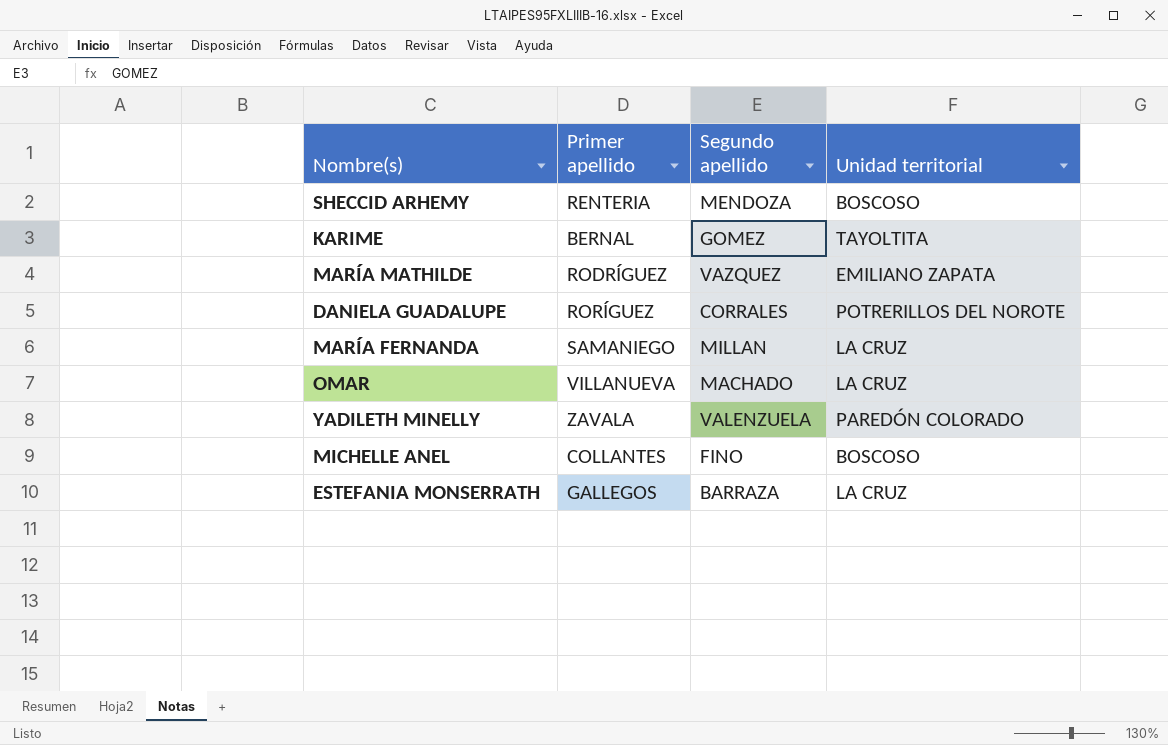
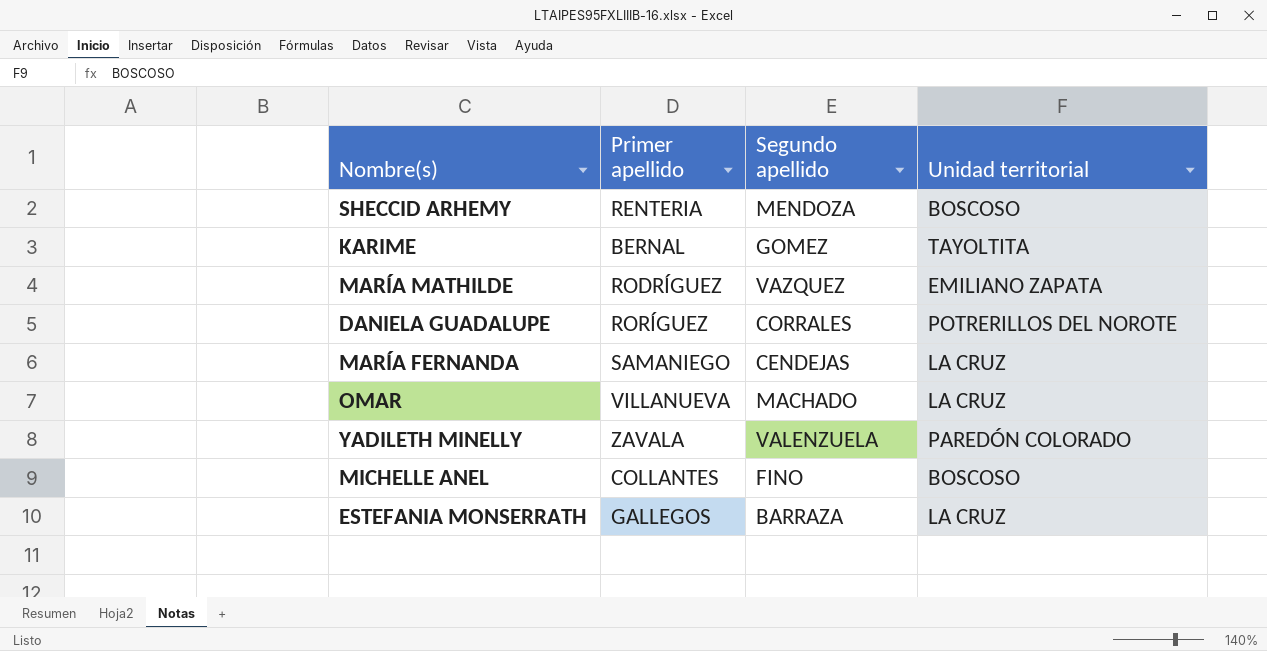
MARÍA FERNANDA | Segundo apellido: MILLAN -> CENDEJAS

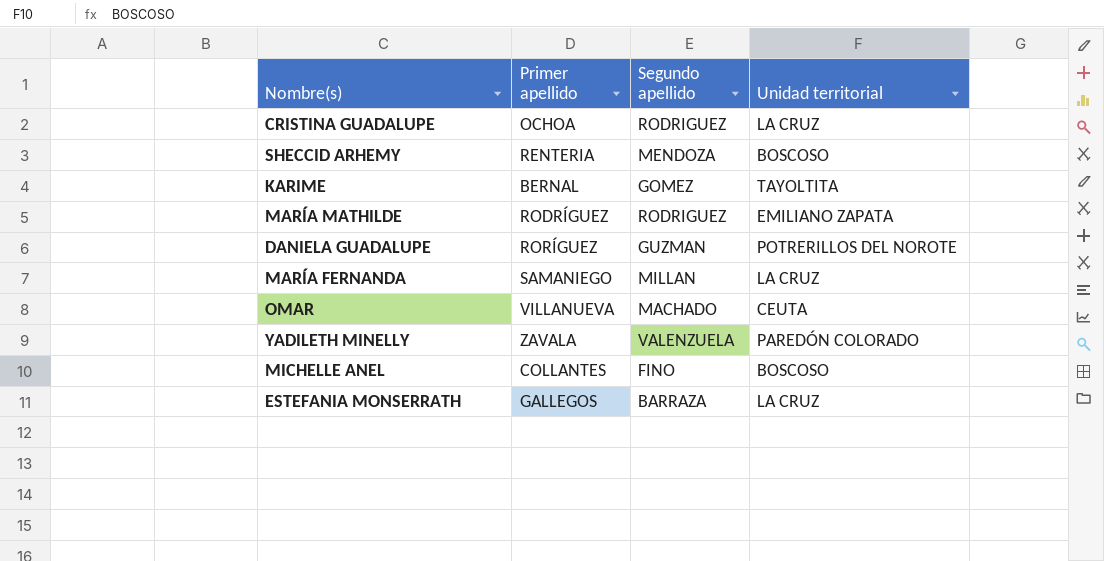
row CRISTINA GUADALUPE: none -> OCHOA | RODRIGUEZ | LA CRUZ
MARÍA MATHILDE | Segundo apellido: VAZQUEZ -> RODRIGUEZ
DANIELA GUADALUPE | Segundo apellido: CORRALES -> GUZMAN
MARÍA FERNANDA | Segundo apellido: CENDEJAS -> MILLAN
OMAR | Unidad territorial: LA CRUZ -> CEUTA

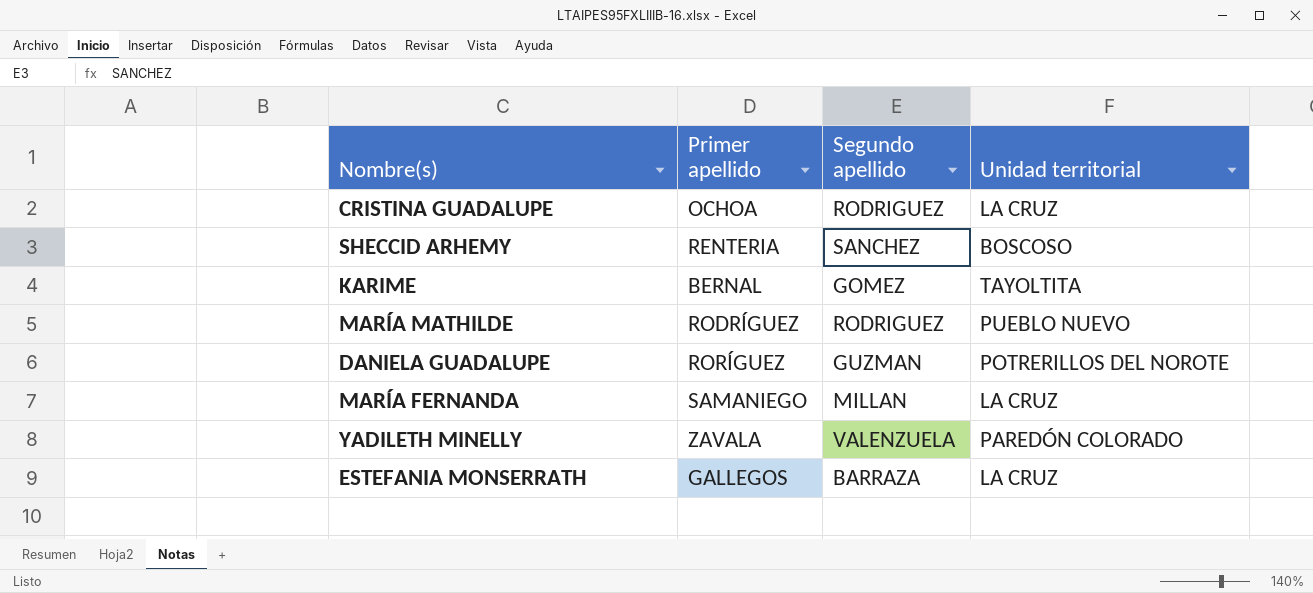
row OMAR: VILLANUEVA | MACHADO | CEUTA -> none
row MICHELLE ANEL: COLLANTES | FINO | BOSCOSO -> none
SHECCID ARHEMY | Segundo apellido: MENDOZA -> SANCHEZ
MARÍA MATHILDE | Unidad territorial: EMILIANO ZAPATA -> PUEBLO NUEVO

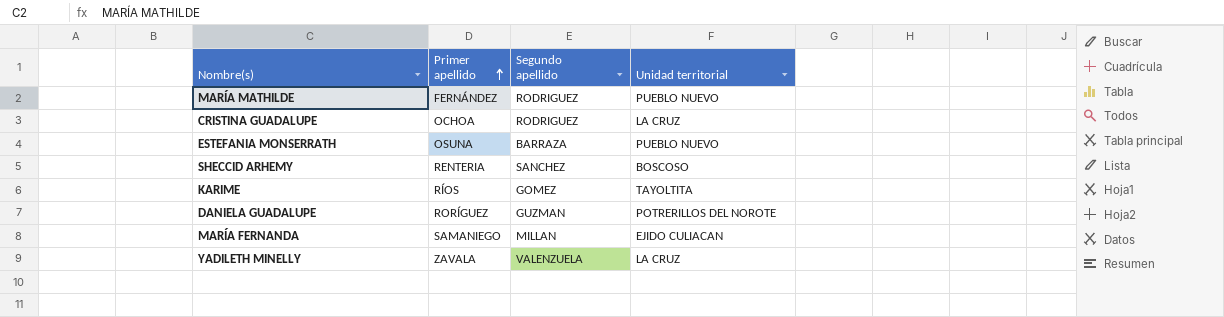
row order: none -> Primer apellido ascending
MARÍA MATHILDE | Primer apellido: RODRÍGUEZ -> FERNÁNDEZ
ESTEFANIA MONSERRATH | Primer apellido: GALLEGOS -> OSUNA
ESTEFANIA MONSERRATH | Unidad territorial: LA CRUZ -> PUEBLO NUEVO
KARIME | Primer apellido: BERNAL -> RÍOS
MARÍA FERNANDA | Unidad territorial: LA CRUZ -> EJIDO CULIACAN
YADILETH MINELLY | Unidad territorial: PAREDÓN COLORADO -> LA CRUZ

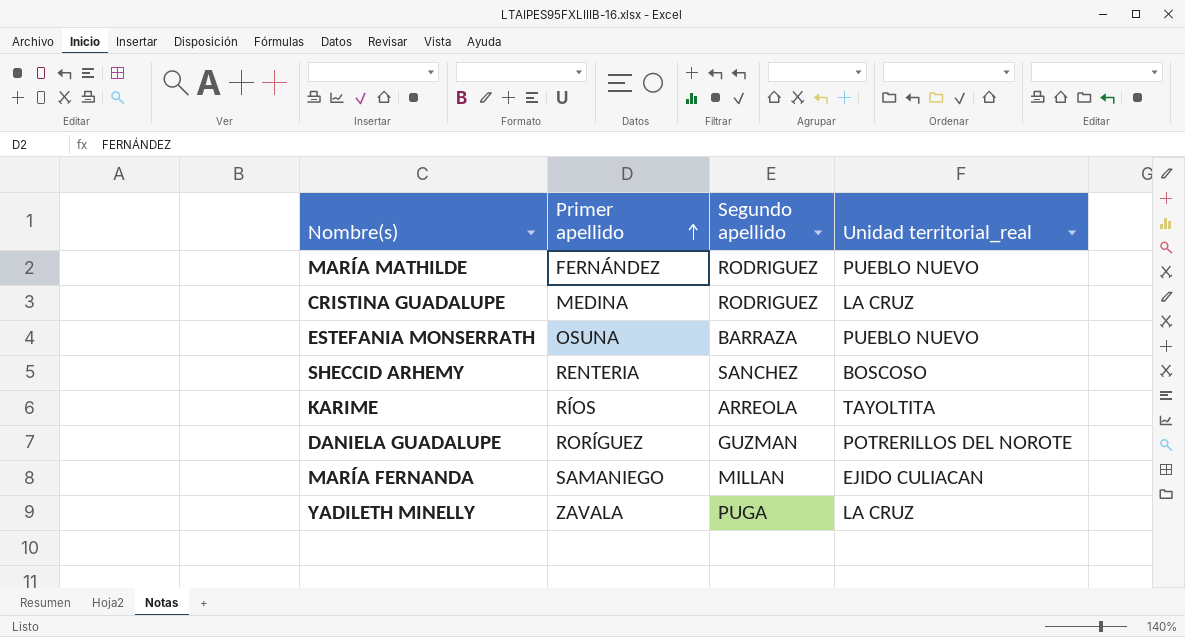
column name: Unidad territorial -> Unidad territorial_real
CRISTINA GUADALUPE | Primer apellido: OCHOA -> MEDINA
KARIME | Segundo apellido: GOMEZ -> ARREOLA
YADILETH MINELLY | Segundo apellido: VALENZUELA -> PUGA

